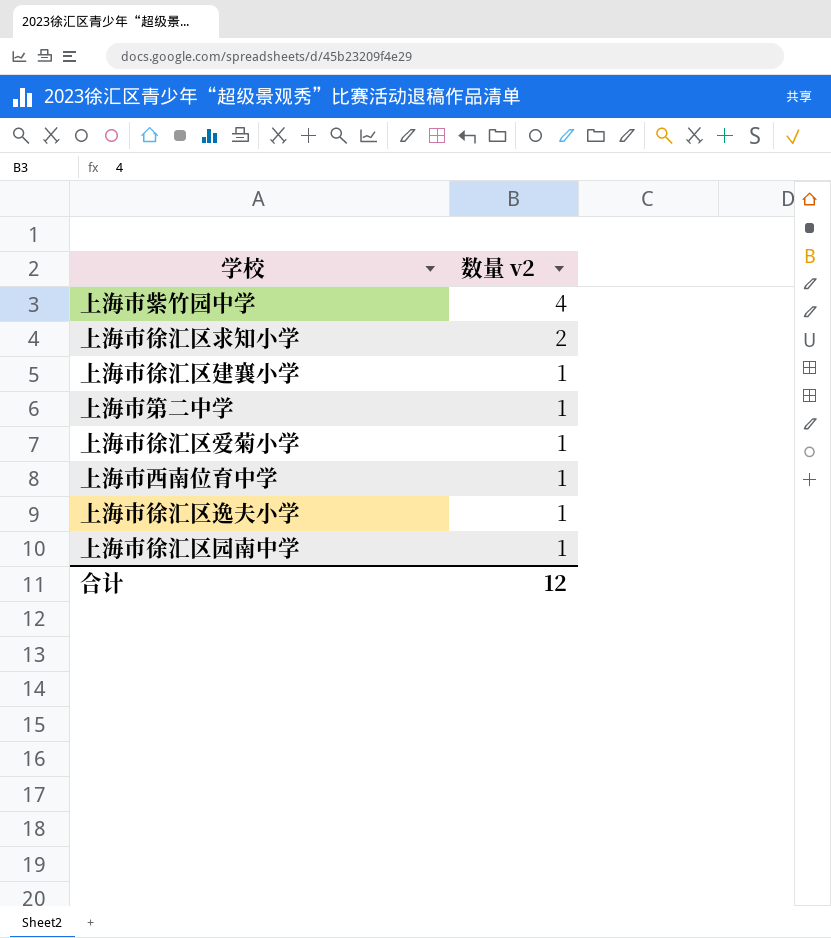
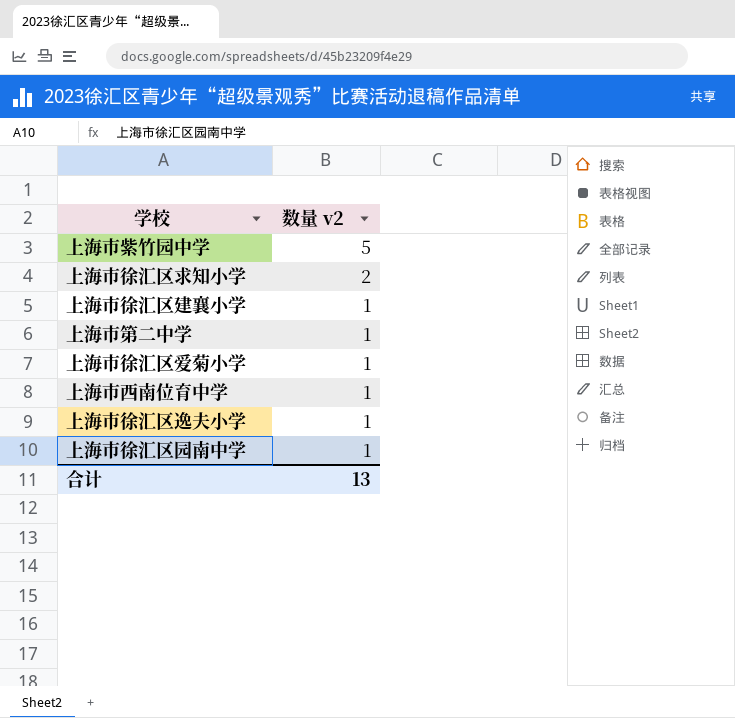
上海市紫竹园中学 | 数量 v2: 4 -> 5
合计 | 数量 v2: 12 -> 13

